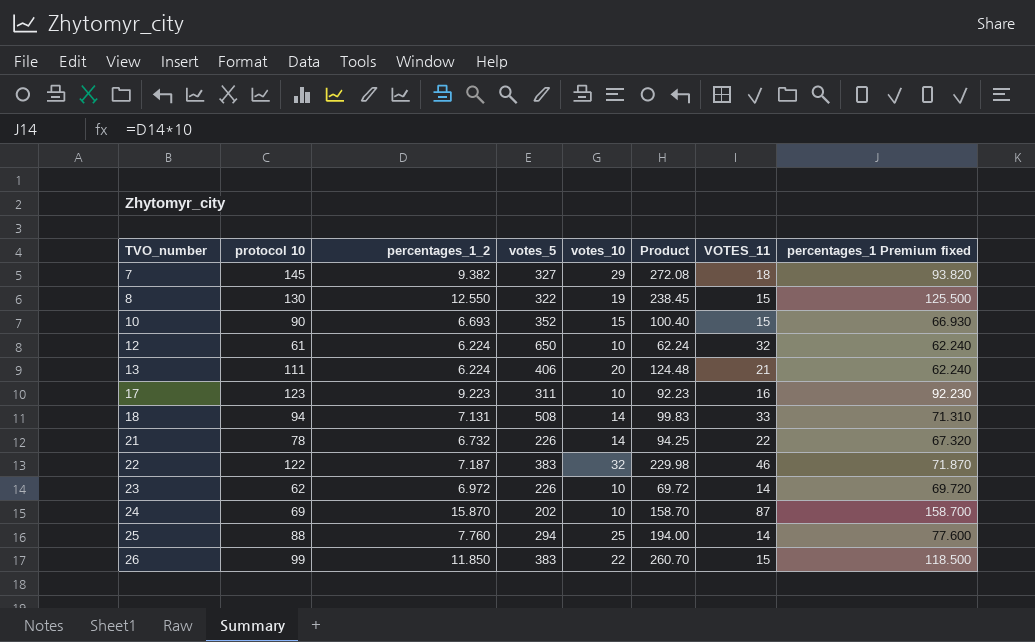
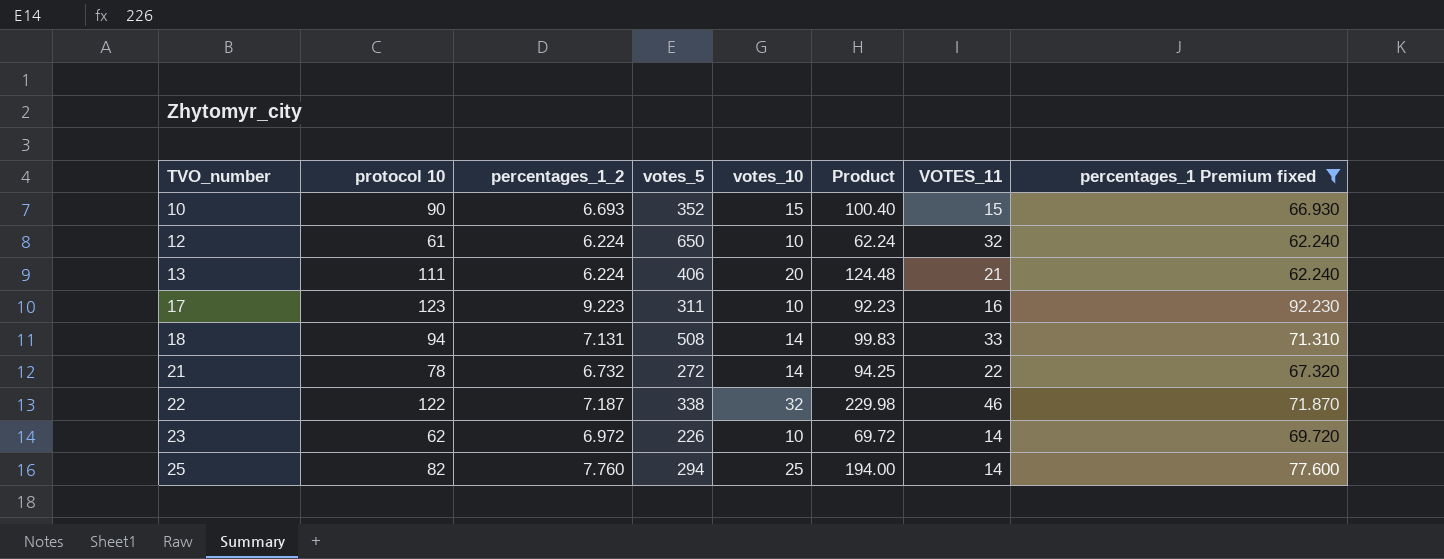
filter: none -> percentages_1 Premium fixed <= 92.230
21 | votes_5: 226 -> 272
22 | votes_5: 383 -> 338
25 | protocol 10: 88 -> 82

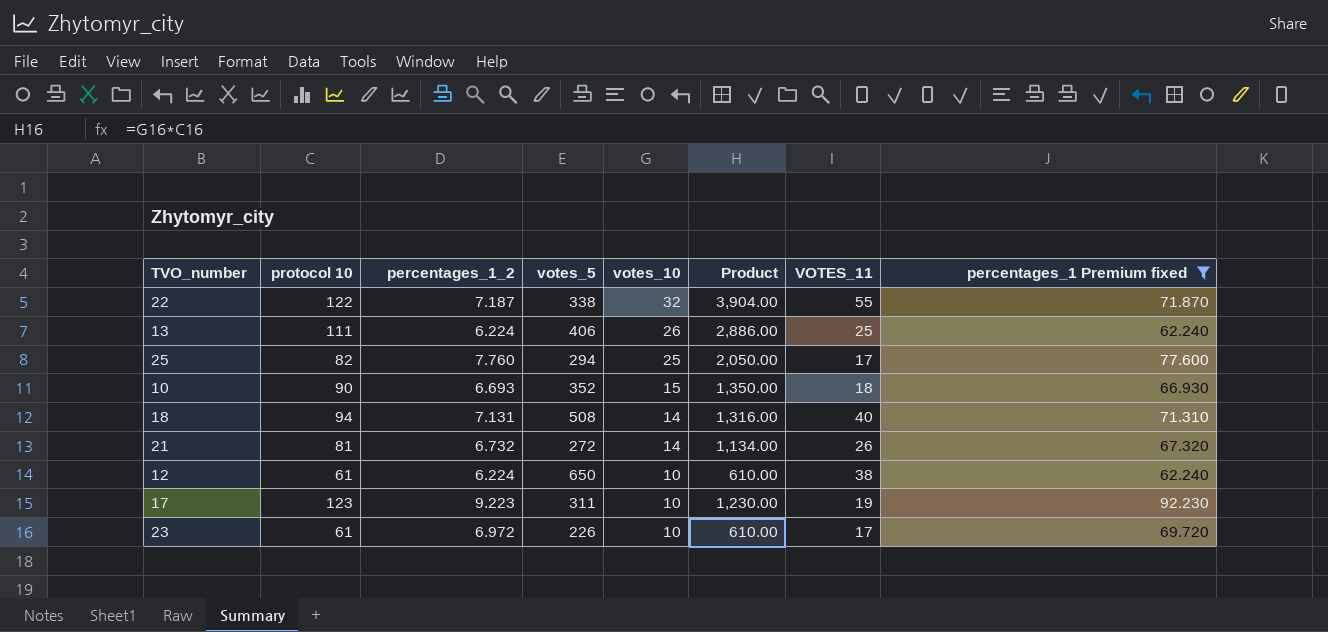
row order: TVO_number ascending -> votes_10 descending
column Product | formula: [percentages_1_2] * [votes_10] -> [protocol 10] * [votes_10]
22 | VOTES_11: 46 -> 55
13 | votes_10: 20 -> 26
13 | VOTES_11: 21 -> 25
25 | VOTES_11: 14 -> 17
10 | VOTES_11: 15 -> 18
18 | VOTES_11: 33 -> 40
21 | protocol 10: 78 -> 81
21 | VOTES_11: 22 -> 26
12 | VOTES_11: 32 -> 38
17 | VOTES_11: 16 -> 19
23 | protocol 10: 62 -> 61
23 | VOTES_11: 14 -> 17

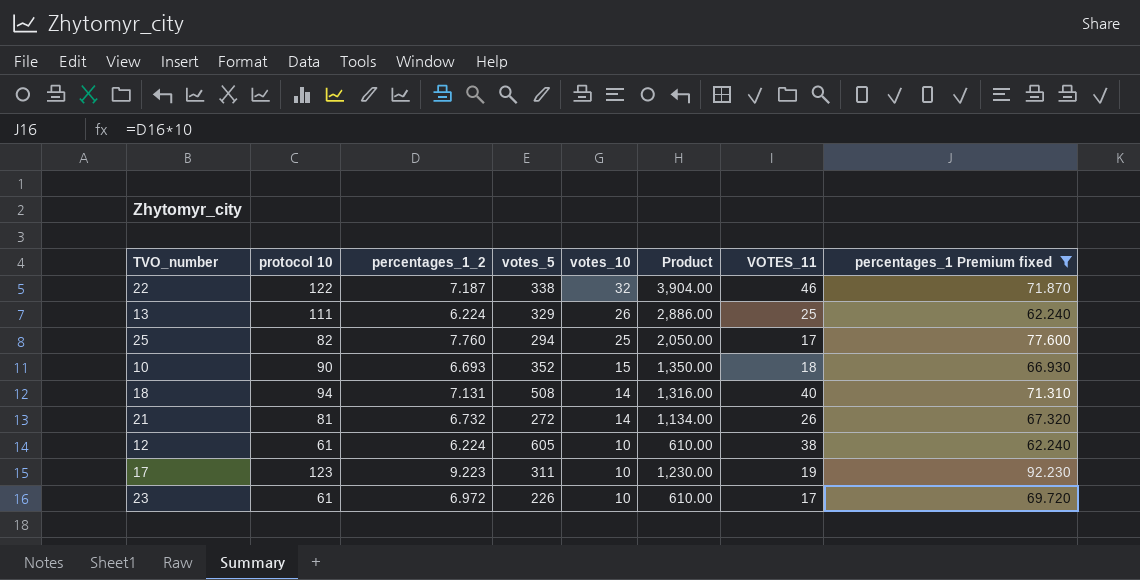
22 | VOTES_11: 55 -> 46
13 | votes_5: 406 -> 329
12 | votes_5: 650 -> 605

